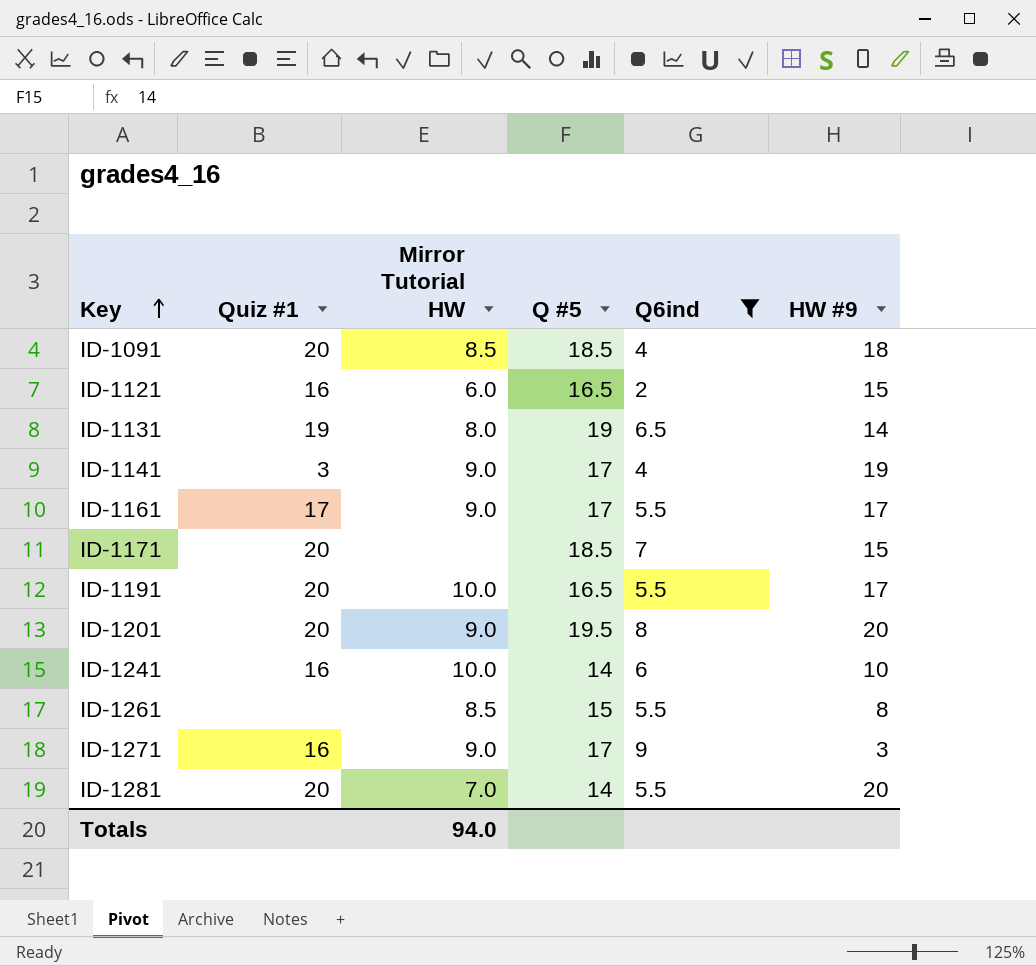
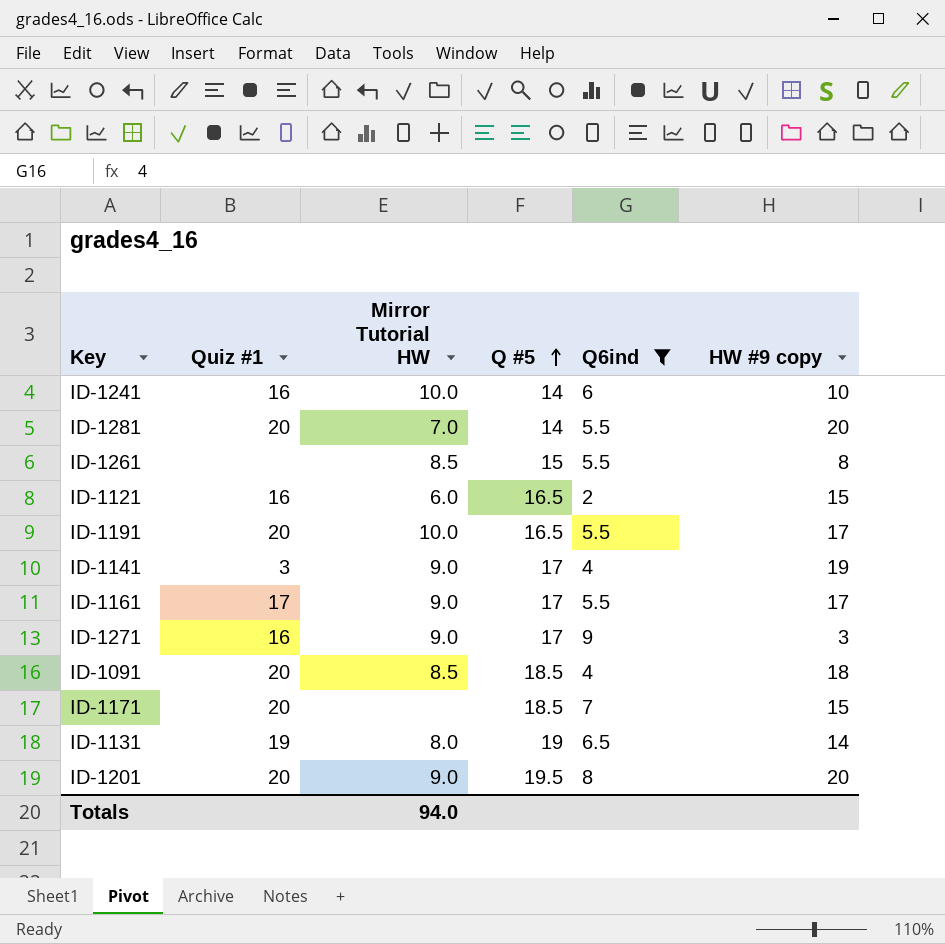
row order: Key ascending -> Q #5 ascending
column name: HW #9 -> HW #9 copy

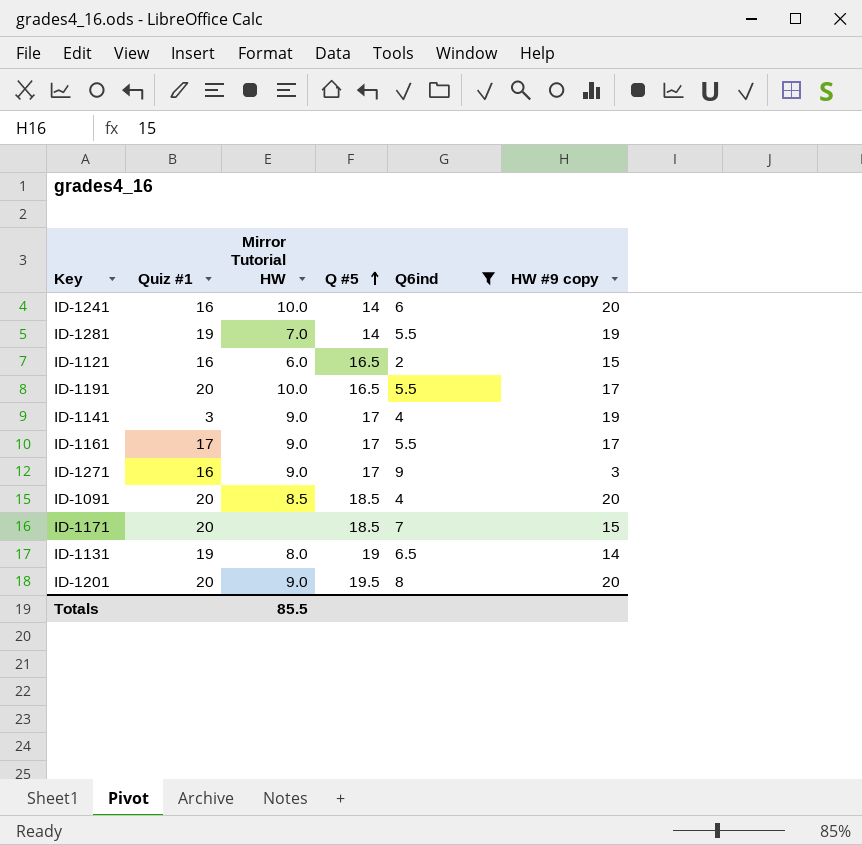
row ID-1261: none | 8.5 | 15 | 5.5 | 8 -> none
ID-1241 | HW #9 copy: 10 -> 20
ID-1281 | Quiz #1: 20 -> 19
ID-1281 | HW #9 copy: 20 -> 19
ID-1091 | HW #9 copy: 18 -> 20
Totals | Mirror Tutorial HW: 94.0 -> 85.5

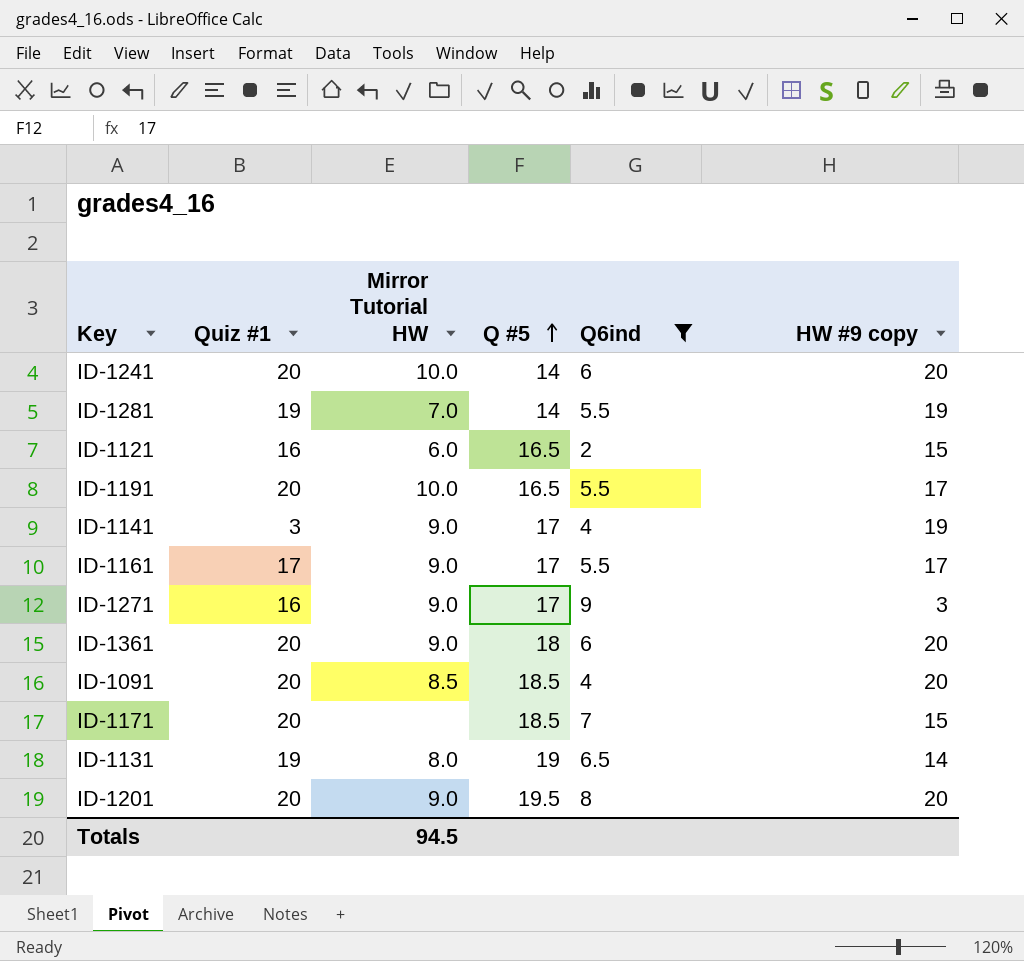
ID-1241 | Quiz #1: 16 -> 20
row ID-1361: none -> 20 | 9.0 | 18 | 6 | 20
Totals | Mirror Tutorial HW: 85.5 -> 94.5

